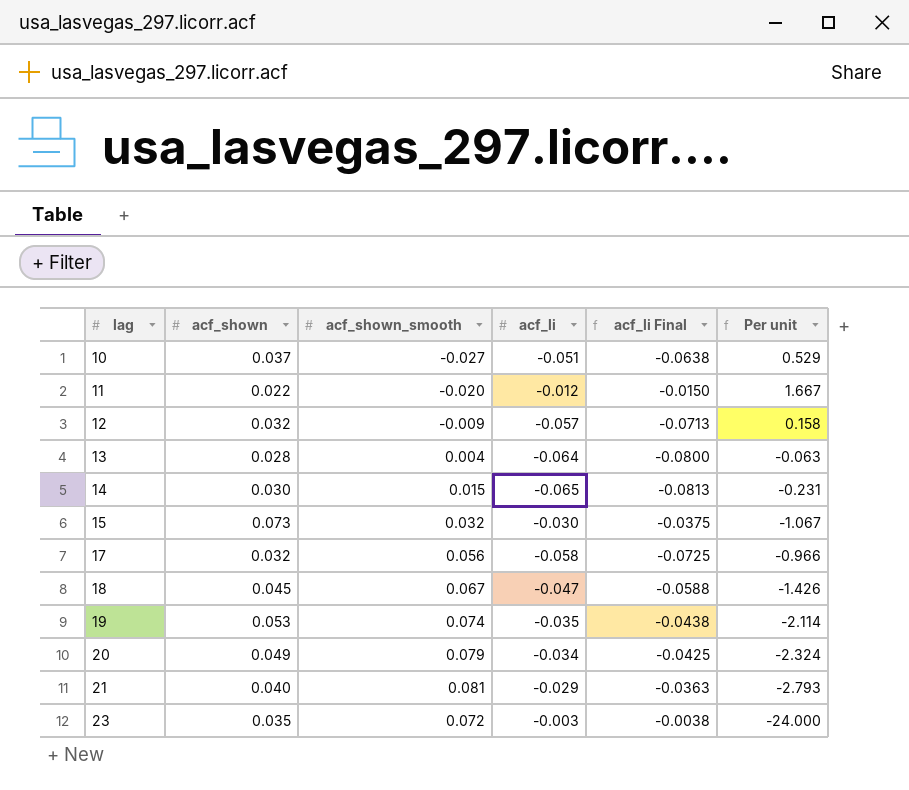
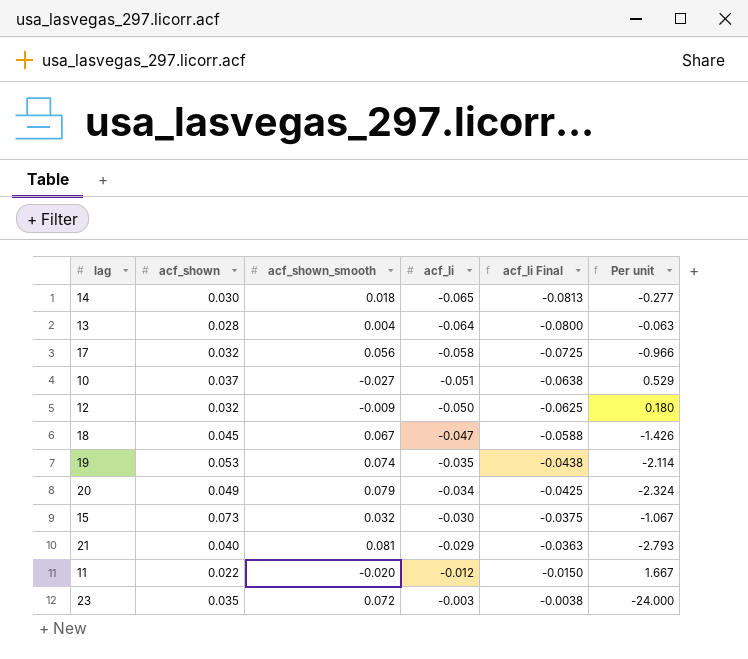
row order: lag ascending -> acf_li ascending
14 | acf_shown_smooth: 0.015 -> 0.018
14 | Per unit: -0.231 -> -0.277
12 | acf_li: -0.057 -> -0.050
12 | acf_li Final: -0.0713 -> -0.0625
12 | Per unit: 0.158 -> 0.180

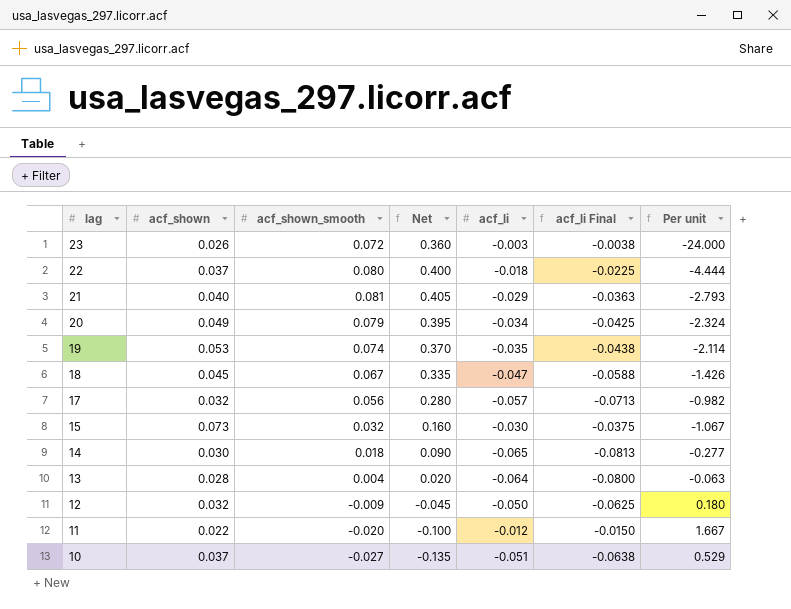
row order: acf_li ascending -> lag descending
column Net | formula: none -> [acf_shown_smooth] * 5
23 | acf_shown: 0.035 -> 0.026
row 22: none -> 0.037 | 0.080 | 0.400 | -0.018 | -0.0225 | -4.444
17 | acf_li: -0.058 -> -0.057
17 | acf_li Final: -0.0725 -> -0.0713
17 | Per unit: -0.966 -> -0.982

